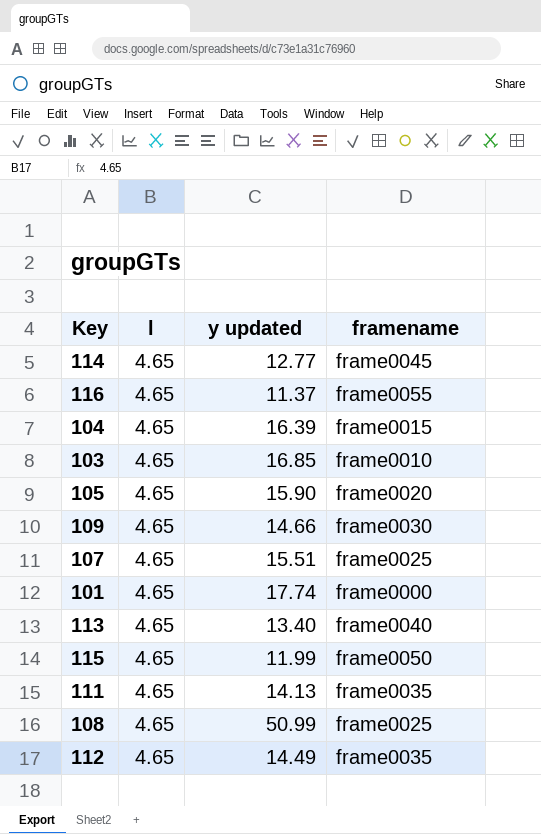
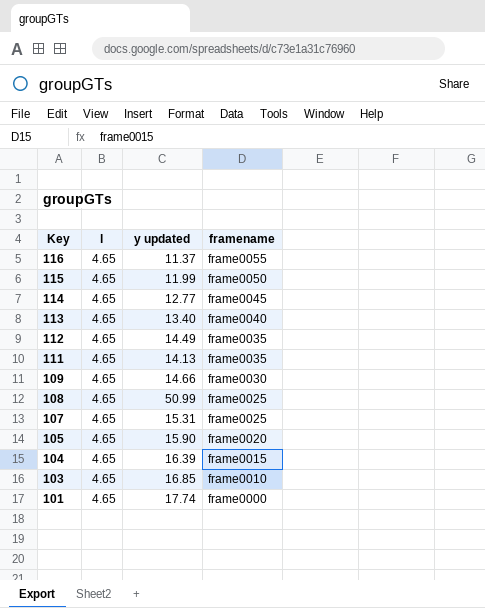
row order: none -> Key descending
107 | y updated: 15.51 -> 15.31

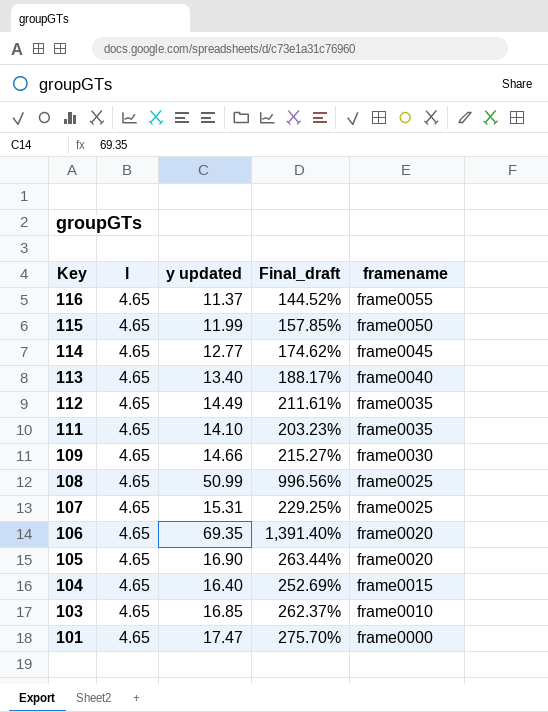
column Final_draft | formula: none -> ([y updated] - [l]) / [l]
111 | y updated: 14.13 -> 14.10
row 106: none -> 4.65 | 69.35 | 1,391.40% | frame0020
105 | y updated: 15.90 -> 16.90
104 | y updated: 16.39 -> 16.40
101 | y updated: 17.74 -> 17.47

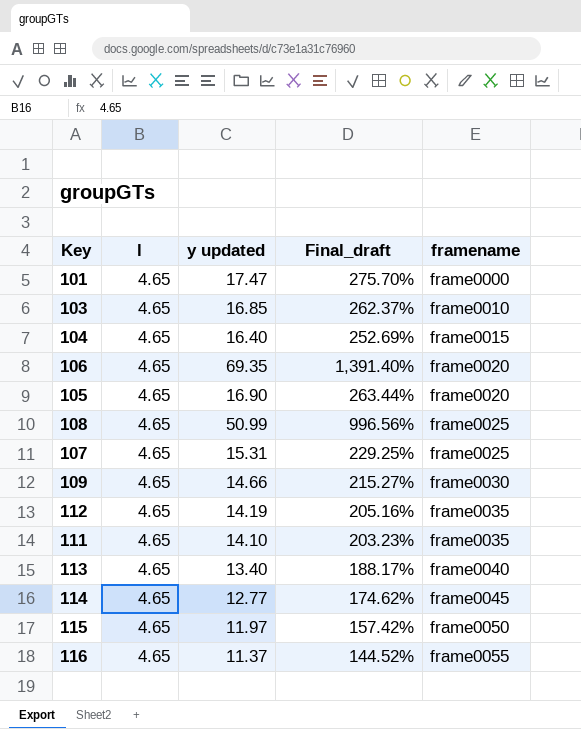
row order: Key descending -> framename ascending
112 | y updated: 14.49 -> 14.19
112 | Final_draft: 211.61% -> 205.16%
115 | y updated: 11.99 -> 11.97
115 | Final_draft: 157.85% -> 157.42%

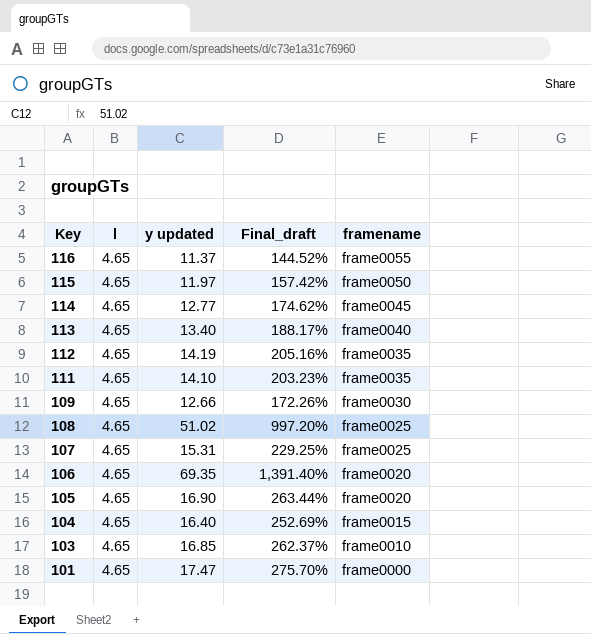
row order: framename ascending -> Key descending
109 | y updated: 14.66 -> 12.66
109 | Final_draft: 215.27% -> 172.26%
108 | y updated: 50.99 -> 51.02
108 | Final_draft: 996.56% -> 997.20%

